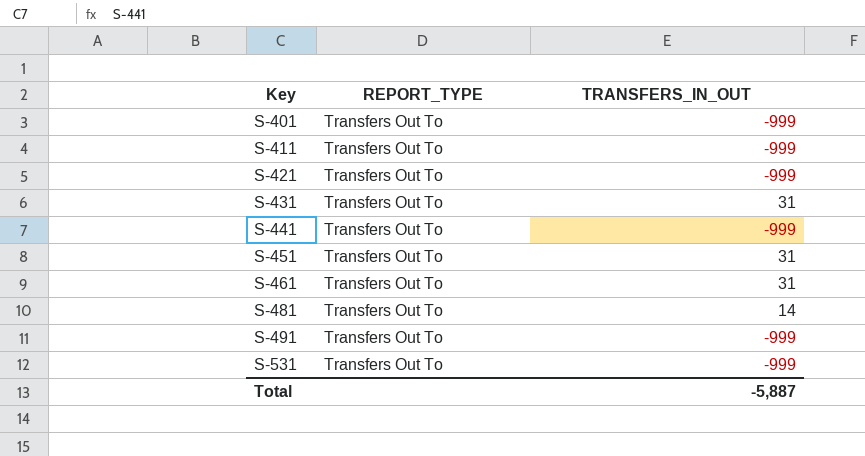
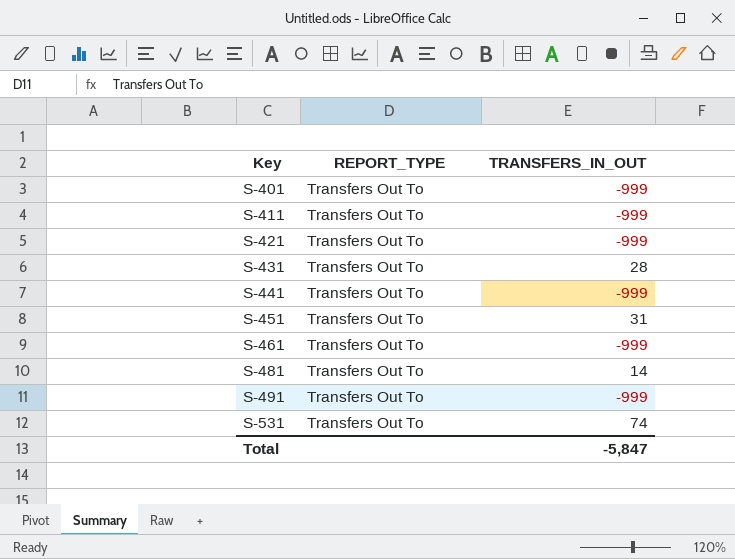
S-431 | TRANSFERS_IN_OUT: 31 -> 28
S-461 | TRANSFERS_IN_OUT: 31 -> -999
S-531 | TRANSFERS_IN_OUT: -999 -> 74
Total | TRANSFERS_IN_OUT: -5,887 -> -5,847

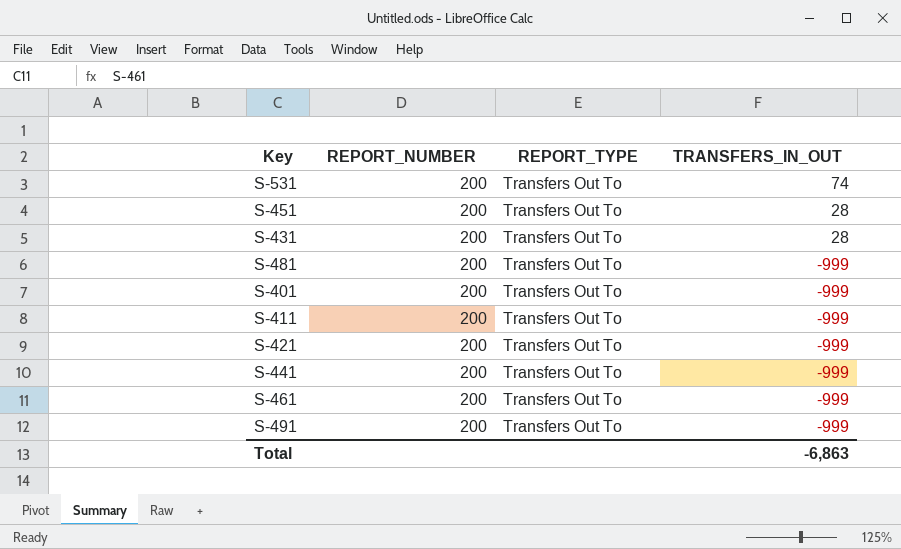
row order: Key ascending -> TRANSFERS_IN_OUT descending
column REPORT_NUMBER | position: none -> 2
S-451 | TRANSFERS_IN_OUT: 31 -> 28
S-481 | TRANSFERS_IN_OUT: 14 -> -999
Total | TRANSFERS_IN_OUT: -5,847 -> -6,863

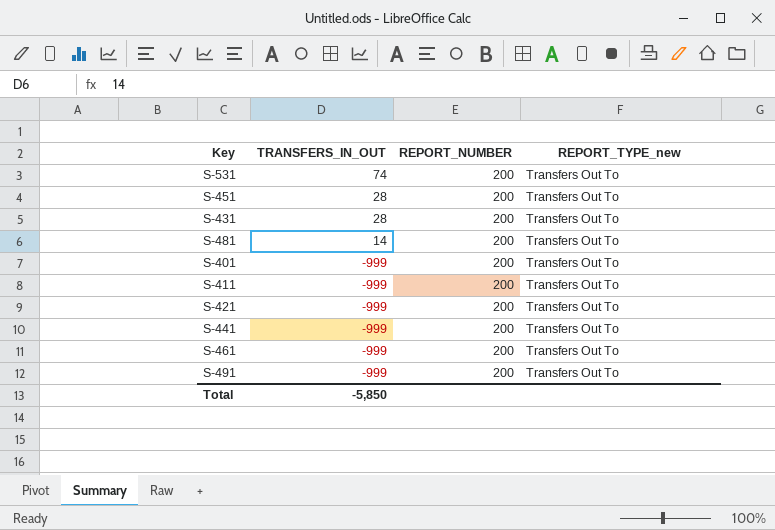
column TRANSFERS_IN_OUT | position: 4 -> 2
column name: REPORT_TYPE -> REPORT_TYPE_new
S-481 | TRANSFERS_IN_OUT: -999 -> 14
Total | TRANSFERS_IN_OUT: -6,863 -> -5,850

